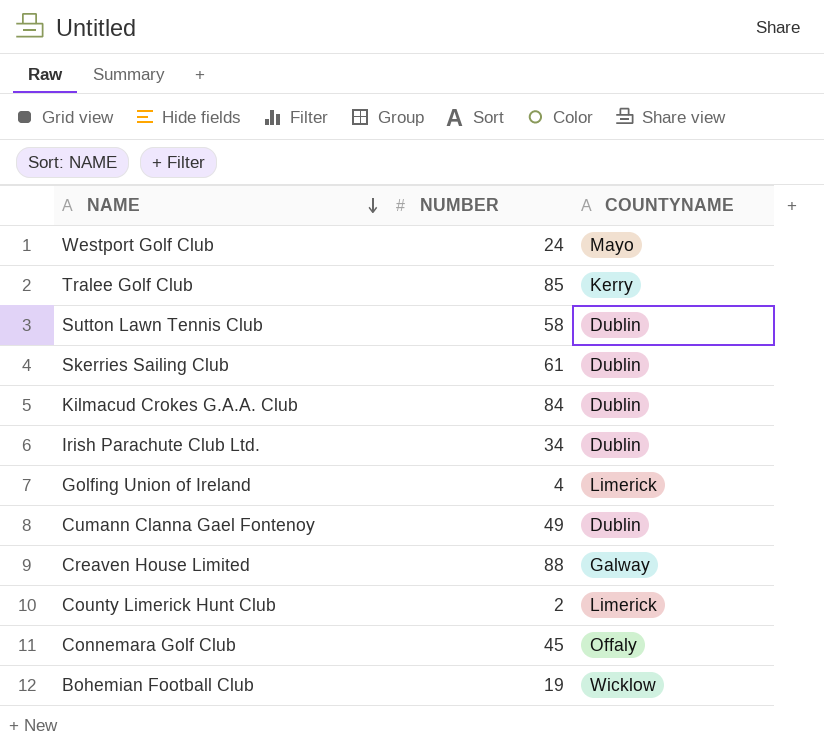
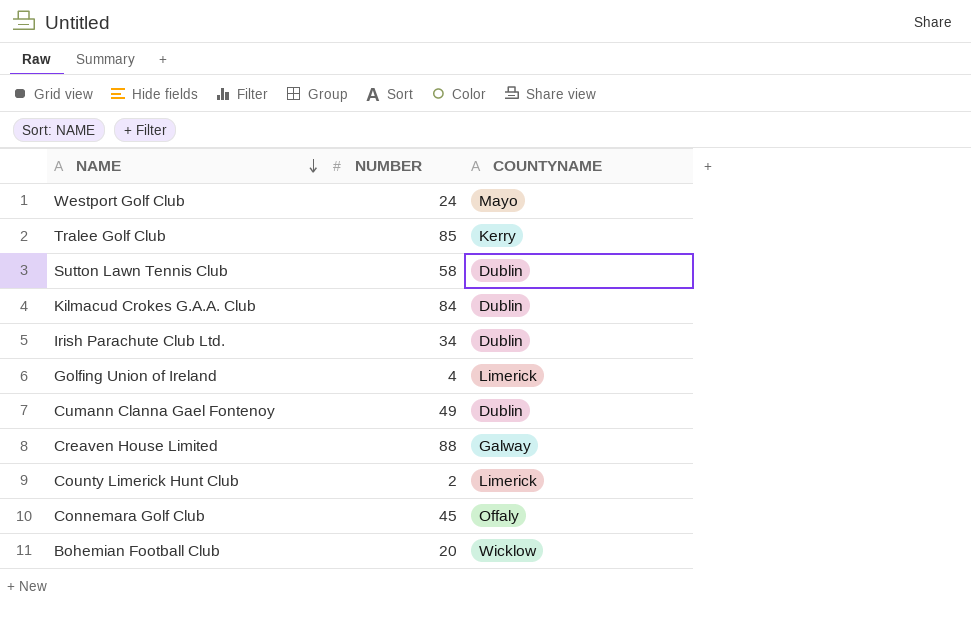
row Skerries Sailing Club: 61 | Dublin -> none
Bohemian Football Club | NUMBER: 19 -> 20

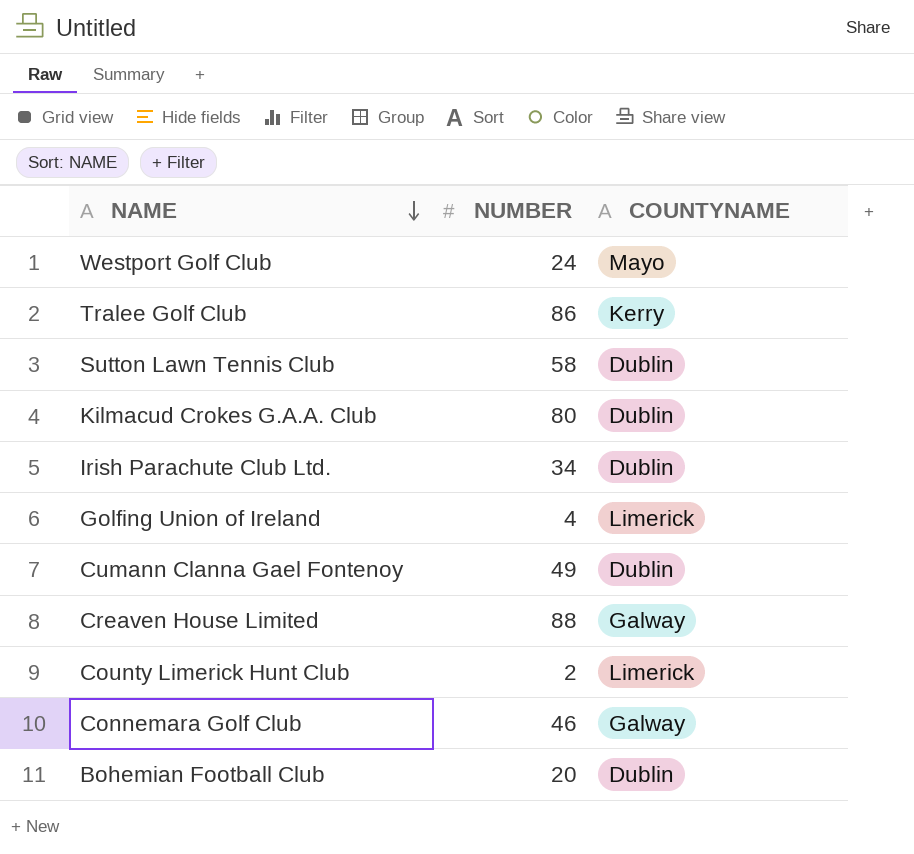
Tralee Golf Club | NUMBER: 85 -> 86
Kilmacud Crokes G.A.A. Club | NUMBER: 84 -> 80
Connemara Golf Club | NUMBER: 45 -> 46
Connemara Golf Club | COUNTYNAME: Offaly -> Galway
Bohemian Football Club | COUNTYNAME: Wicklow -> Dublin

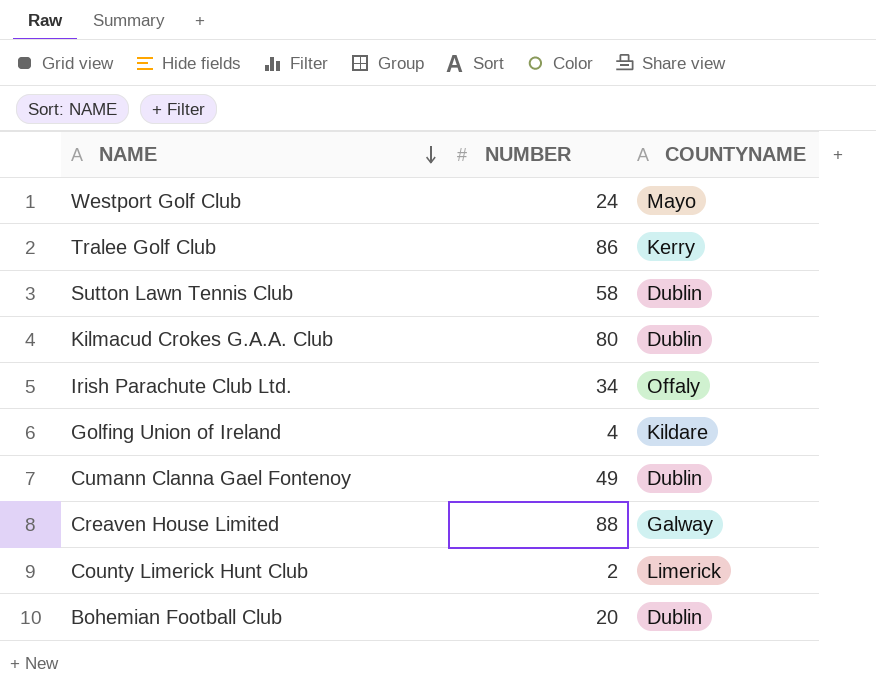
row Connemara Golf Club: 46 | Galway -> none
Irish Parachute Club Ltd. | COUNTYNAME: Dublin -> Offaly
Golfing Union of Ireland | COUNTYNAME: Limerick -> Kildare

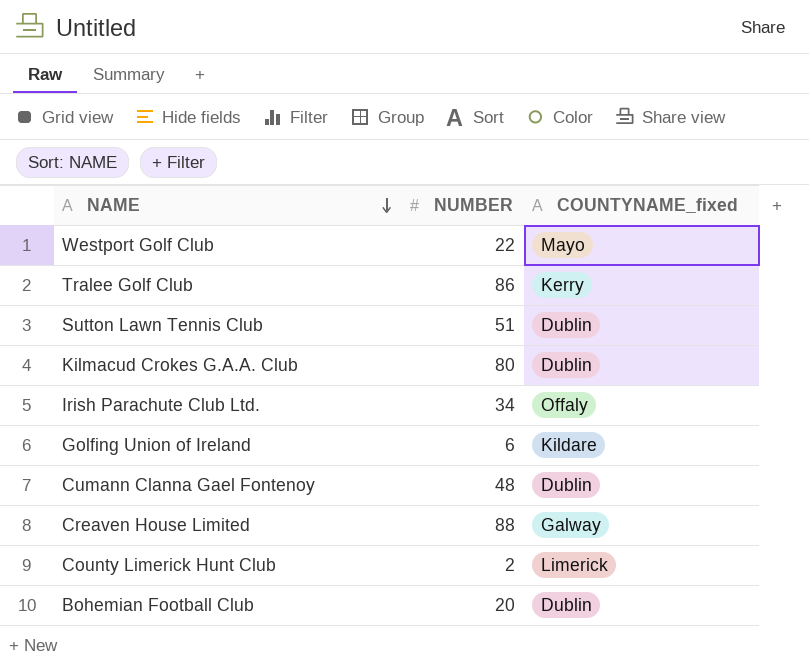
column name: COUNTYNAME -> COUNTYNAME_fixed
Westport Golf Club | NUMBER: 24 -> 22
Sutton Lawn Tennis Club | NUMBER: 58 -> 51
Golfing Union of Ireland | NUMBER: 4 -> 6
Cumann Clanna Gael Fontenoy | NUMBER: 49 -> 48

